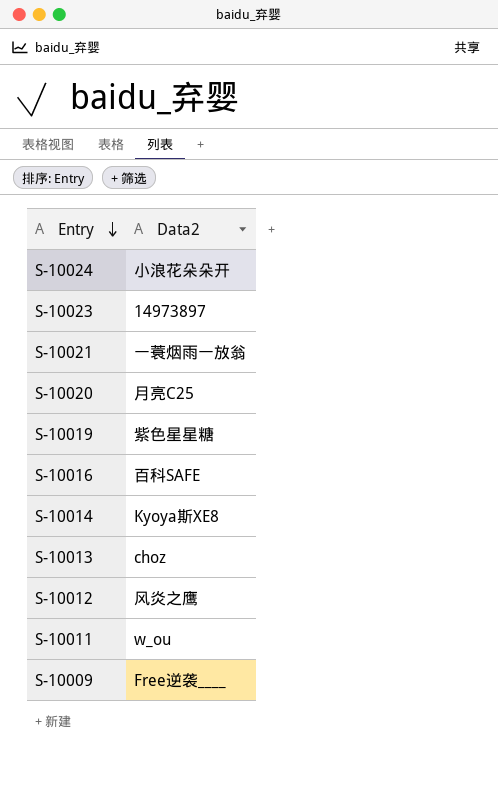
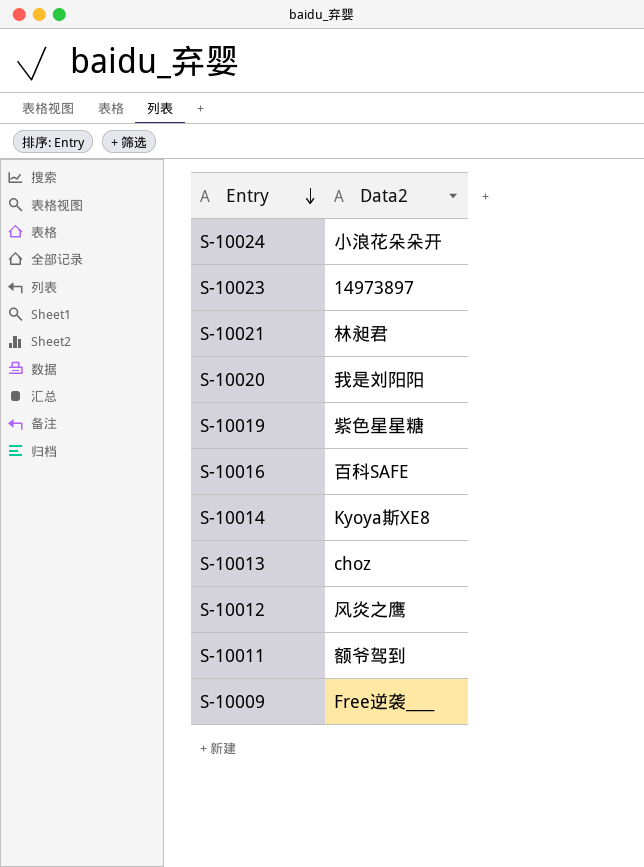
S-10021 | Data2: 一蓑烟雨一放翁 -> 林昶君
S-10020 | Data2: 月亮C25 -> 我是刘阳阳
S-10011 | Data2: w_ou -> 额爷驾到

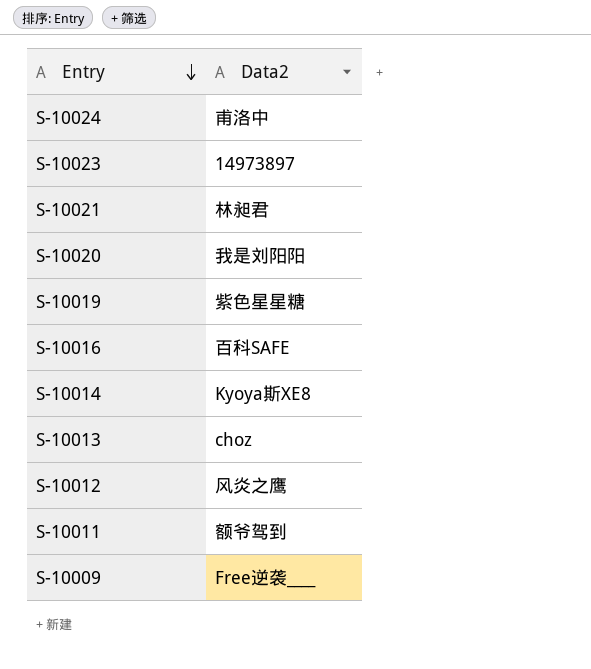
S-10024 | Data2: 小浪花朵朵开 -> 甫洛中

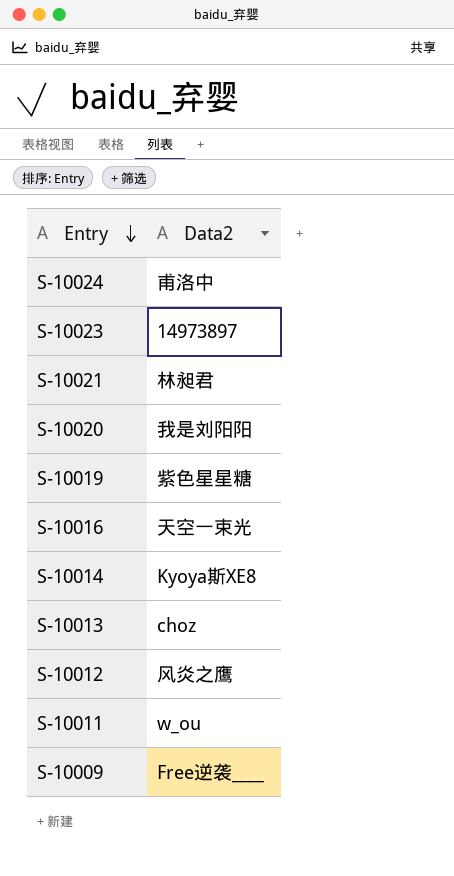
S-10016 | Data2: 百科SAFE -> 天空一束光
S-10011 | Data2: 额爷驾到 -> w_ou

